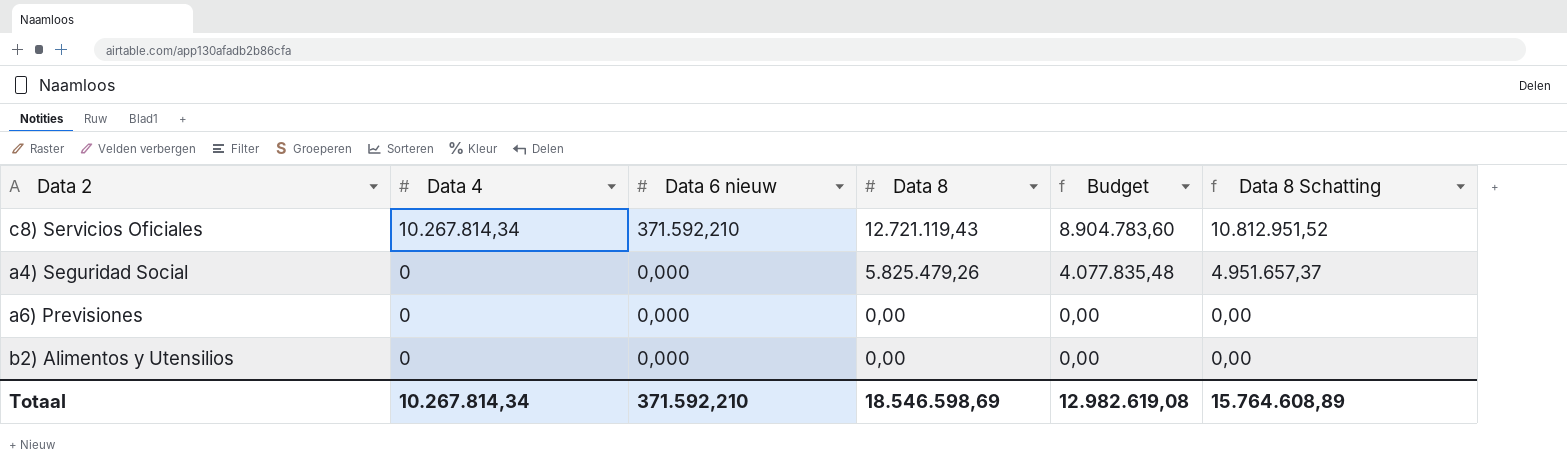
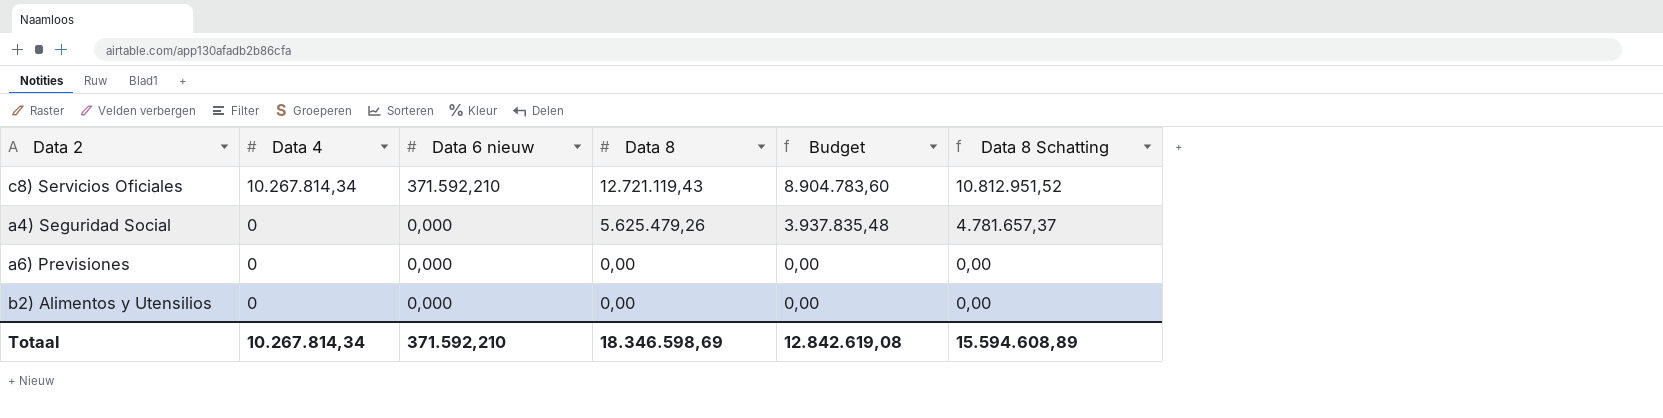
a4) Seguridad Social | Data 8: 5.825.479,26 -> 5.625.479,26
a4) Seguridad Social | Budget: 4.077.835,48 -> 3.937.835,48
a4) Seguridad Social | Data 8 Schatting: 4.951.657,37 -> 4.781.657,37
Totaal | Data 8: 18.546.598,69 -> 18.346.598,69
Totaal | Budget: 12.982.619,08 -> 12.842.619,08
Totaal | Data 8 Schatting: 15.764.608,89 -> 15.594.608,89

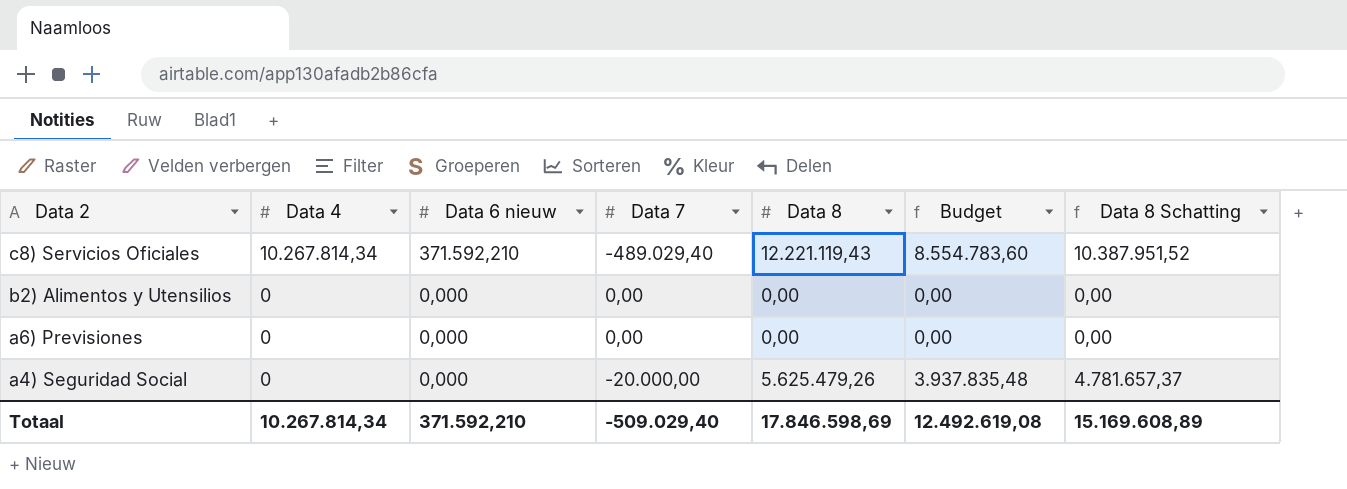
row order: Data 4 descending -> Data 2 descending
column Data 7 | position: none -> 4
c8) Servicios Oficiales | Data 8: 12.721.119,43 -> 12.221.119,43
c8) Servicios Oficiales | Budget: 8.904.783,60 -> 8.554.783,60
c8) Servicios Oficiales | Data 8 Schatting: 10.812.951,52 -> 10.387.951,52
Totaal | Data 8: 18.346.598,69 -> 17.846.598,69
Totaal | Budget: 12.842.619,08 -> 12.492.619,08
Totaal | Data 8 Schatting: 15.594.608,89 -> 15.169.608,89

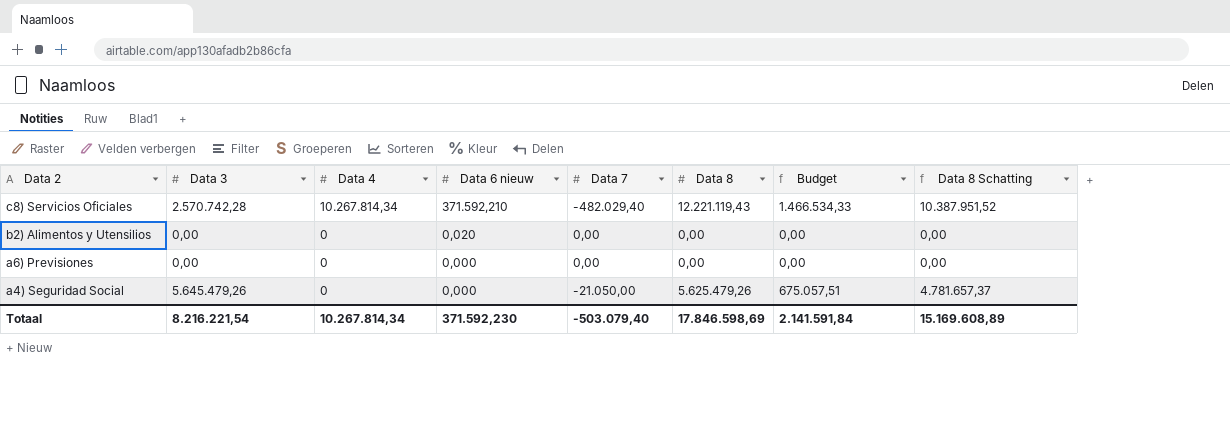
column Data 3 | position: none -> 2
column Budget | formula: [Data 8] * 0,7 -> [Data 8] * 0,12
c8) Servicios Oficiales | Data 7: -489.029,40 -> -482.029,40
b2) Alimentos y Utensilios | Data 6 nieuw: 0,000 -> 0,020
a4) Seguridad Social | Data 7: -20.000,00 -> -21.050,00
Totaal | Data 6 nieuw: 371.592,210 -> 371.592,230
Totaal | Data 7: -509.029,40 -> -503.079,40
Totaal | Budget: 12.492.619,08 -> 2.141.591,84

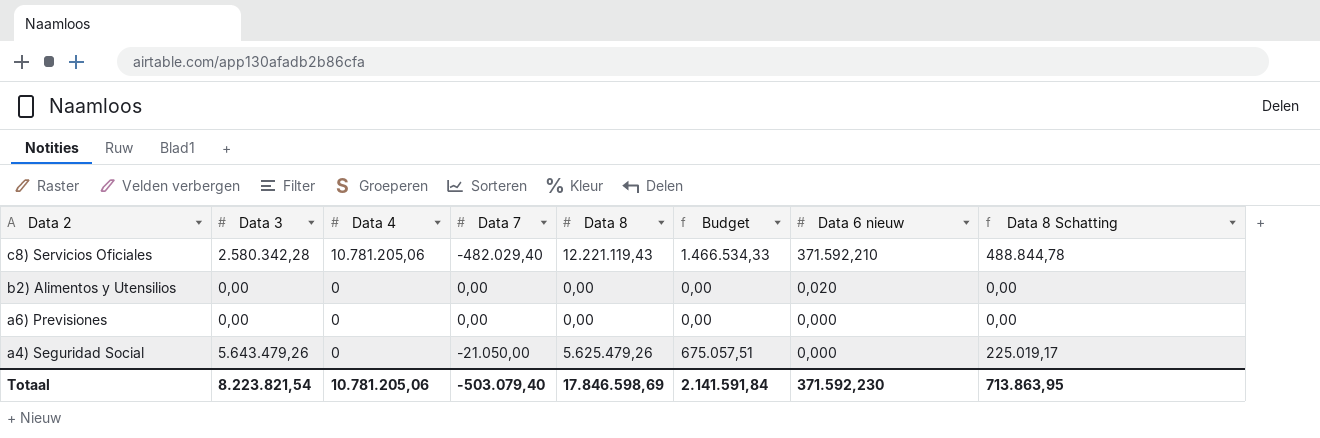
column Data 6 nieuw | position: 4 -> 7
column Data 8 Schatting | formula: [Data 8] * 0,85 -> [Data 8] * 0,04
c8) Servicios Oficiales | Data 3: 2.570.742,28 -> 2.580.342,28
c8) Servicios Oficiales | Data 4: 10.267.814,34 -> 10.781.205,06
a4) Seguridad Social | Data 3: 5.645.479,26 -> 5.643.479,26
Totaal | Data 3: 8.216.221,54 -> 8.223.821,54
Totaal | Data 4: 10.267.814,34 -> 10.781.205,06
Totaal | Data 8 Schatting: 15.169.608,89 -> 713.863,95

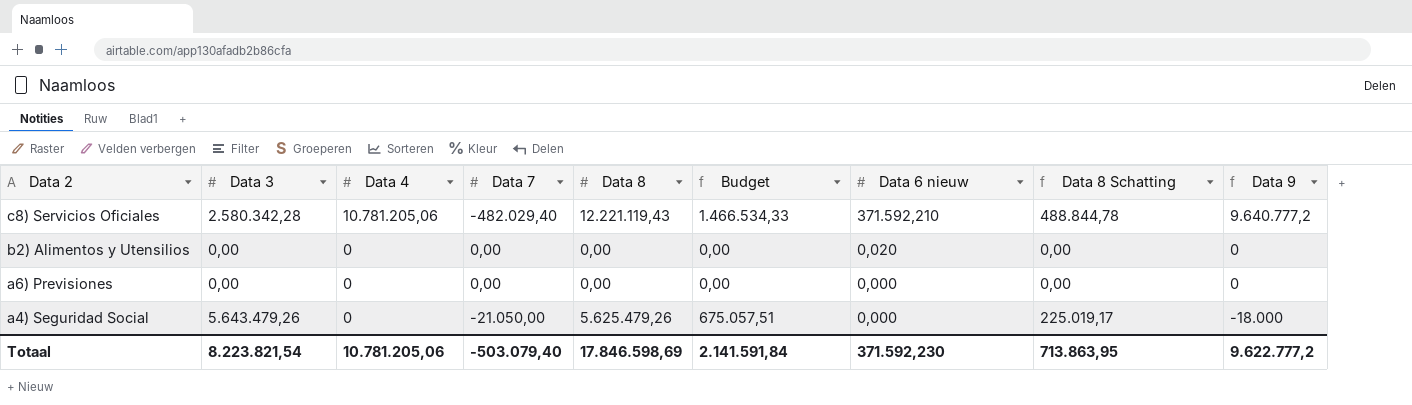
column Data 9 | formula: none -> [Data 8] - [Data 3]

